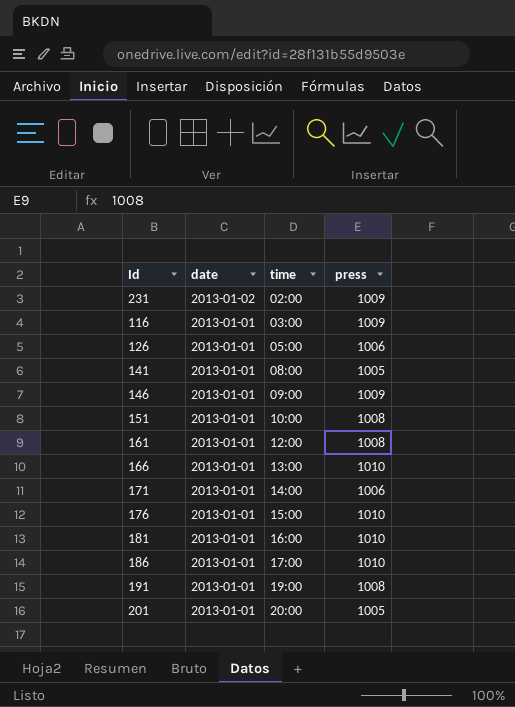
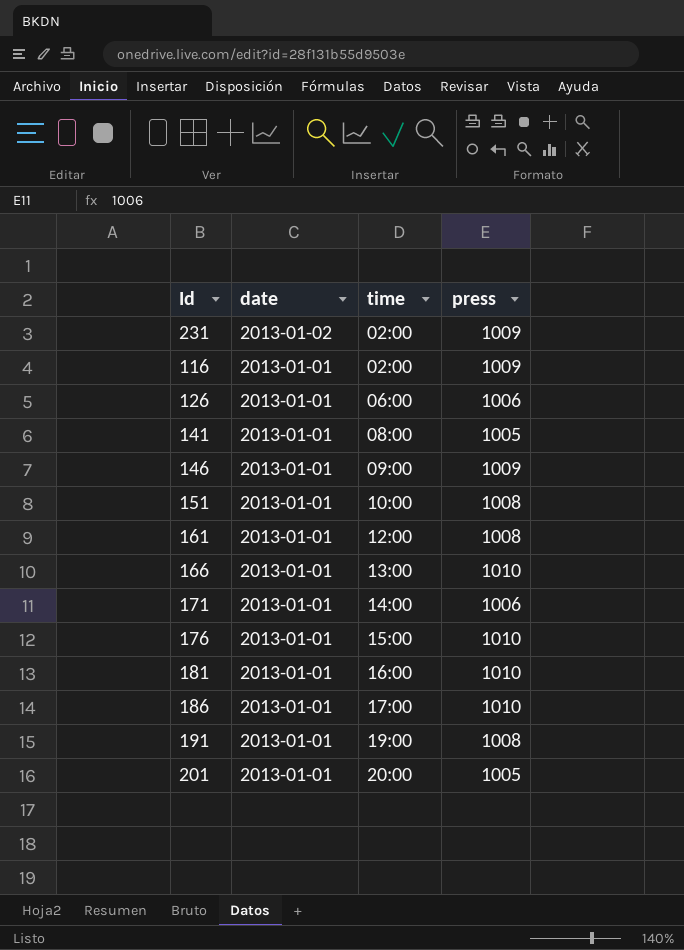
116 | time: 03:00 -> 02:00
126 | time: 05:00 -> 06:00

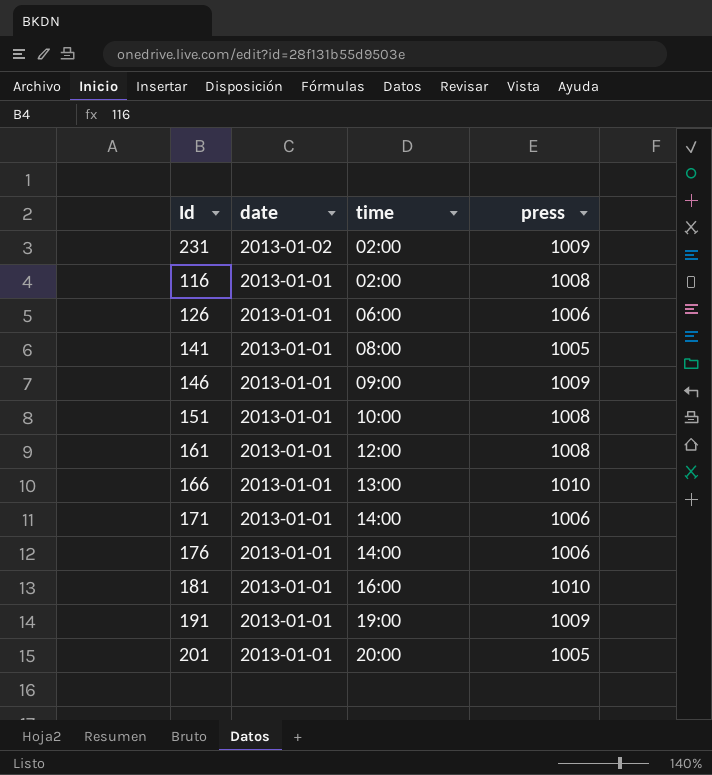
row 186: 2013-01-01 | 17:00 | 1010 -> none
116 | press: 1009 -> 1008
176 | time: 15:00 -> 14:00
176 | press: 1010 -> 1006
191 | press: 1008 -> 1009

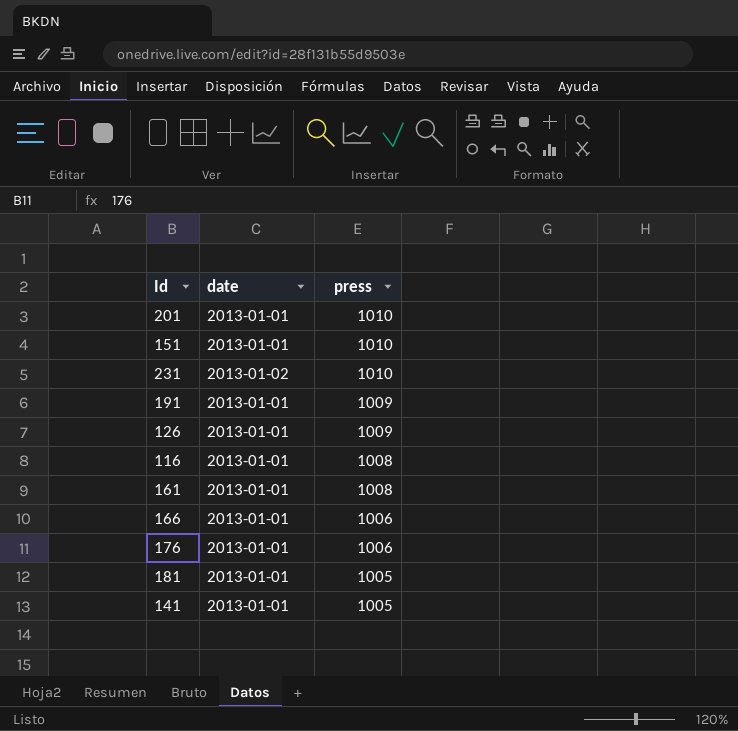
row order: date descending -> press descending
column time | position: 3 -> none
row 146: 2013-01-01 | 09:00 | 1009 -> none
row 171: 2013-01-01 | 14:00 | 1006 -> none
201 | press: 1005 -> 1010
151 | press: 1008 -> 1010
231 | press: 1009 -> 1010
126 | press: 1006 -> 1009
166 | press: 1010 -> 1006
181 | press: 1010 -> 1005

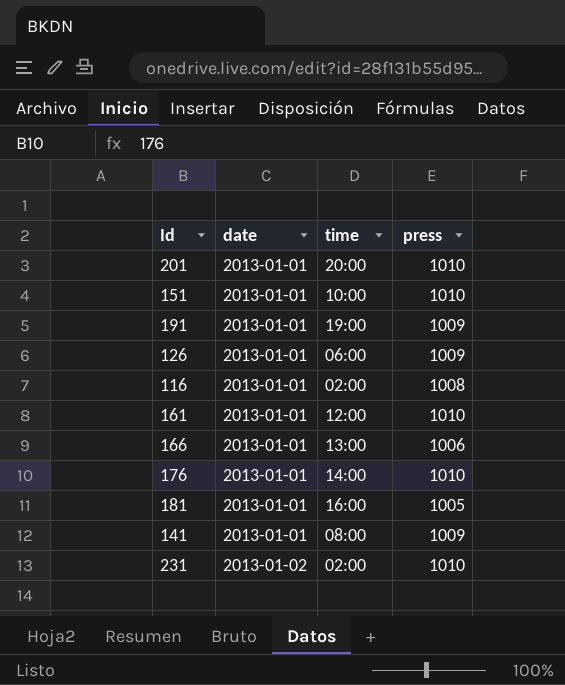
row order: press descending -> date ascending
column time | position: none -> 3
161 | press: 1008 -> 1010
176 | press: 1006 -> 1010
141 | press: 1005 -> 1009

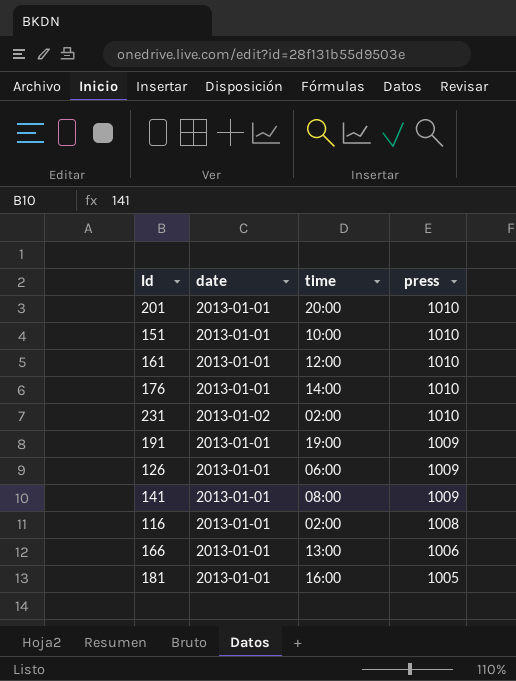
row order: date ascending -> press descending

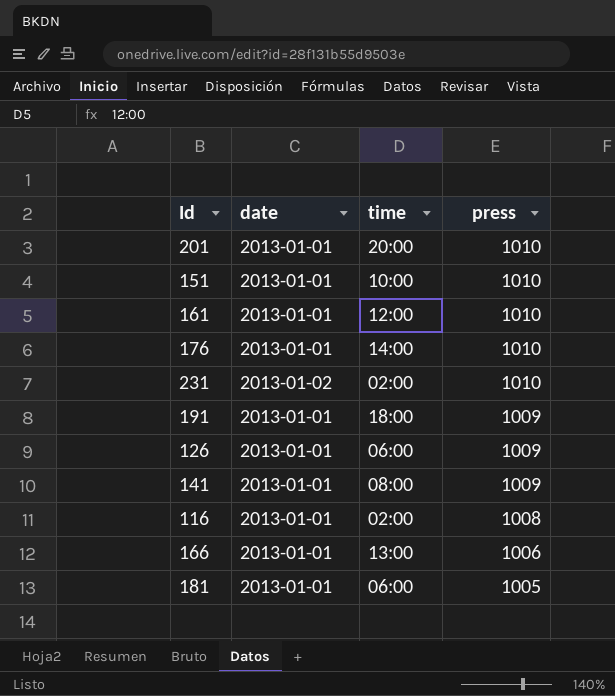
191 | time: 19:00 -> 18:00
181 | time: 16:00 -> 06:00

